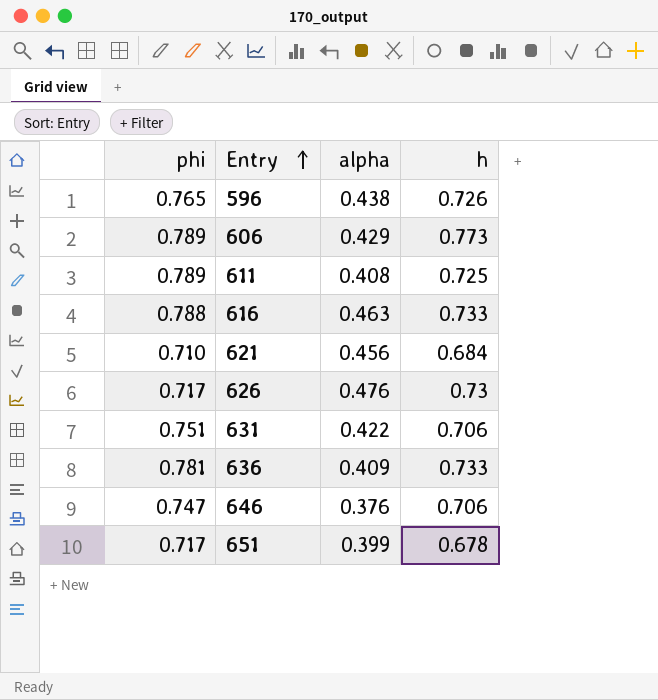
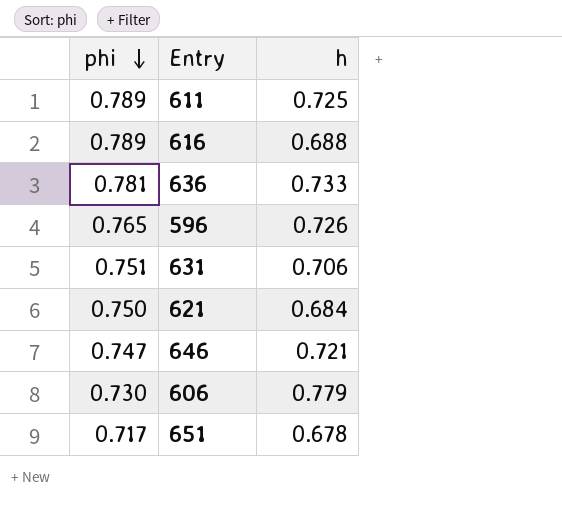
row order: Entry ascending -> phi descending
column alpha | position: 3 -> none
row 626: 0.717 | 0.476 | 0.73 -> none
616 | phi: 0.788 -> 0.789
616 | h: 0.733 -> 0.688
621 | phi: 0.710 -> 0.750
646 | h: 0.706 -> 0.721
606 | phi: 0.789 -> 0.730
606 | h: 0.773 -> 0.779

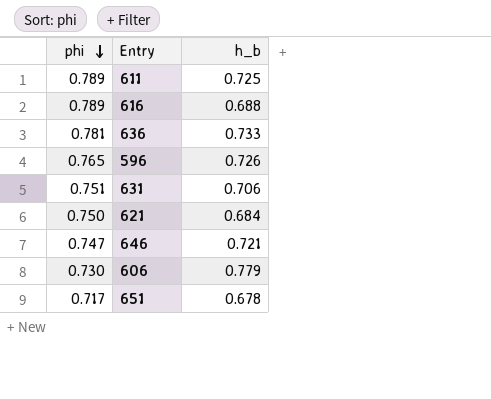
column name: h -> h_b

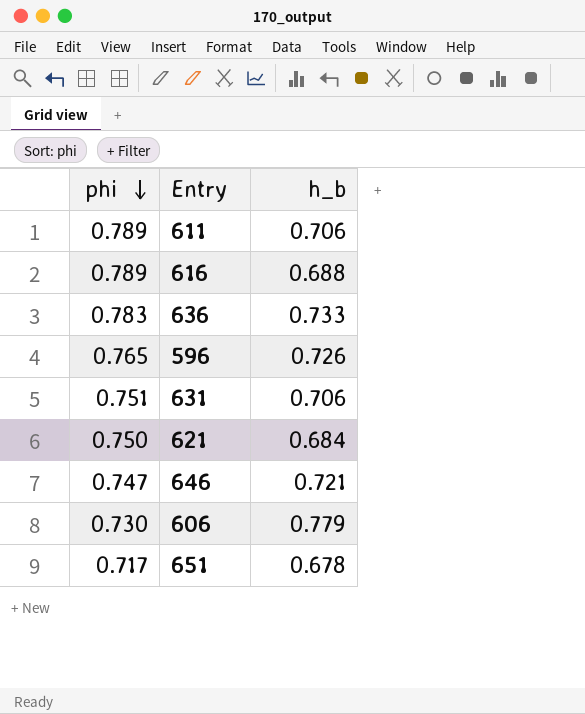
611 | h_b: 0.725 -> 0.706
636 | phi: 0.781 -> 0.783

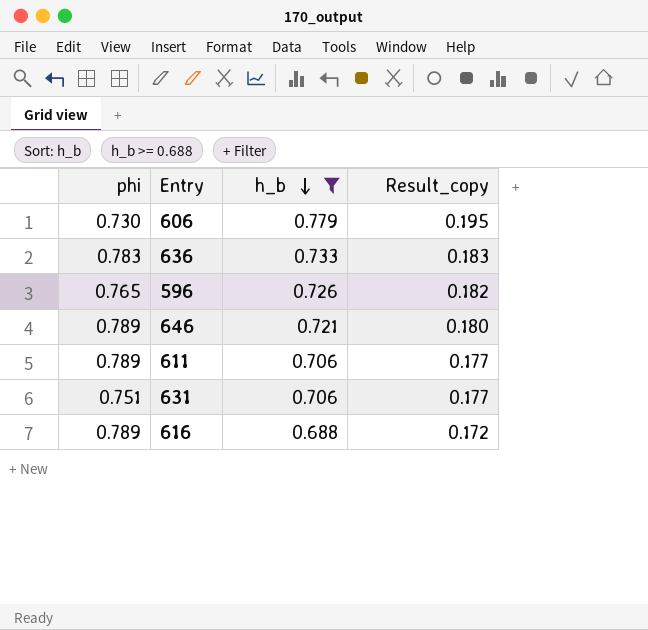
filter: none -> h_b >= 0.688
row order: phi descending -> h_b descending
column Result_copy | formula: none -> [h_b] * 0.25
646 | phi: 0.747 -> 0.789

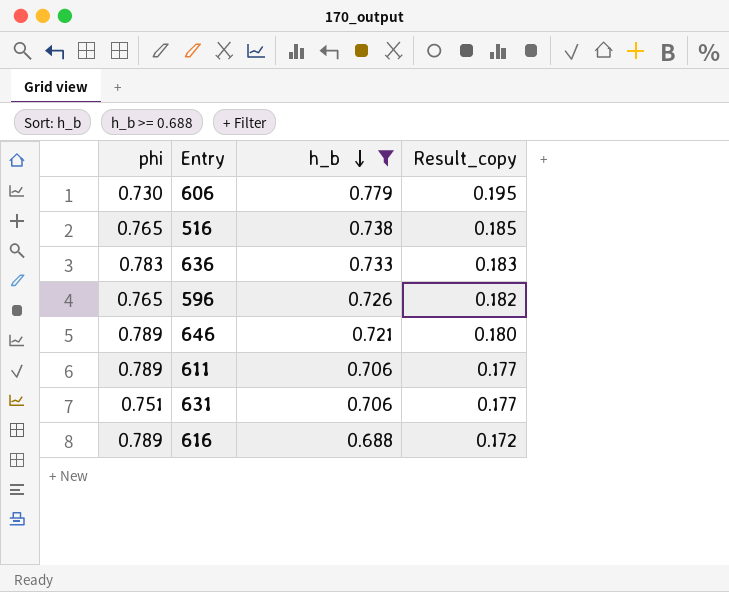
row 516: none -> 0.765 | 0.738 | 0.185

